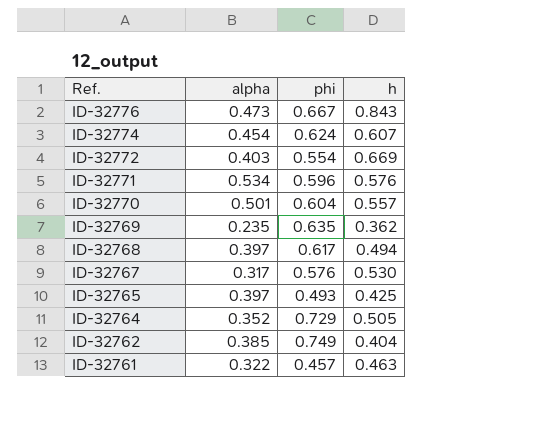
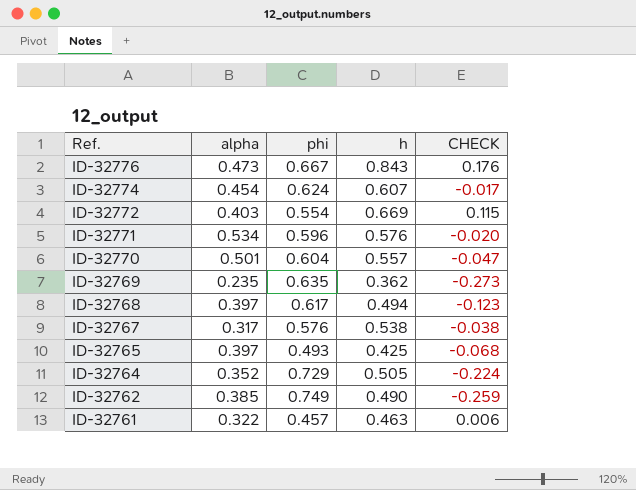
column CHECK | formula: none -> [h] - [phi]
ID-32767 | h: 0.530 -> 0.538
ID-32762 | h: 0.404 -> 0.490

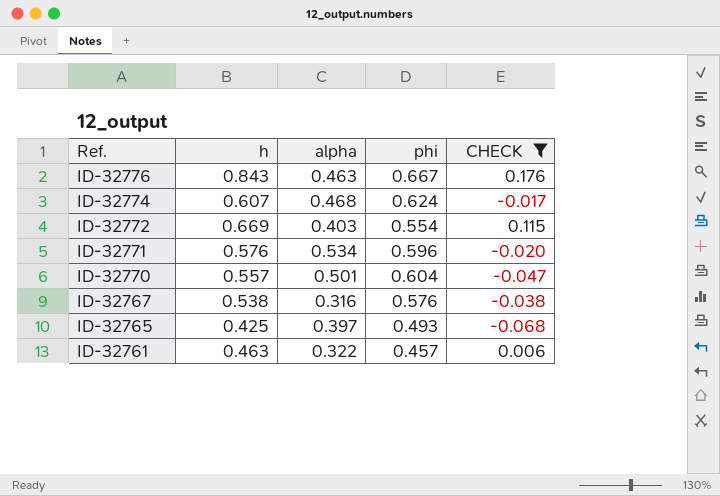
filter: none -> CHECK >= -0.068
column h | position: 4 -> 2
ID-32776 | alpha: 0.473 -> 0.463
ID-32774 | alpha: 0.454 -> 0.468
ID-32767 | alpha: 0.317 -> 0.316

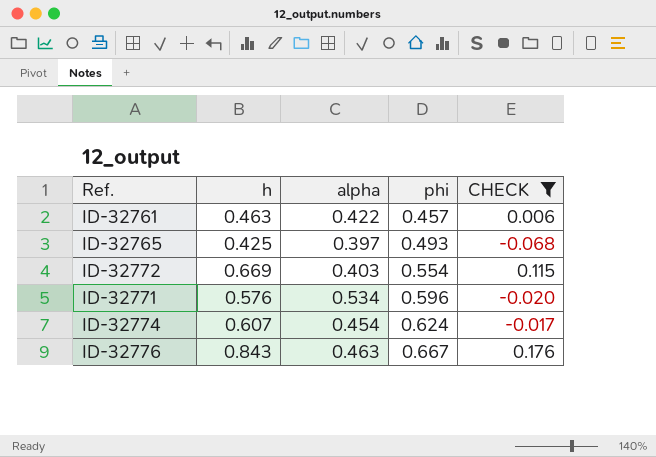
row order: Ref. descending -> phi ascending
row ID-32770: 0.557 | 0.501 | 0.604 | -0.047 -> none
row ID-32767: 0.538 | 0.316 | 0.576 | -0.038 -> none
ID-32761 | alpha: 0.322 -> 0.422
ID-32774 | alpha: 0.468 -> 0.454

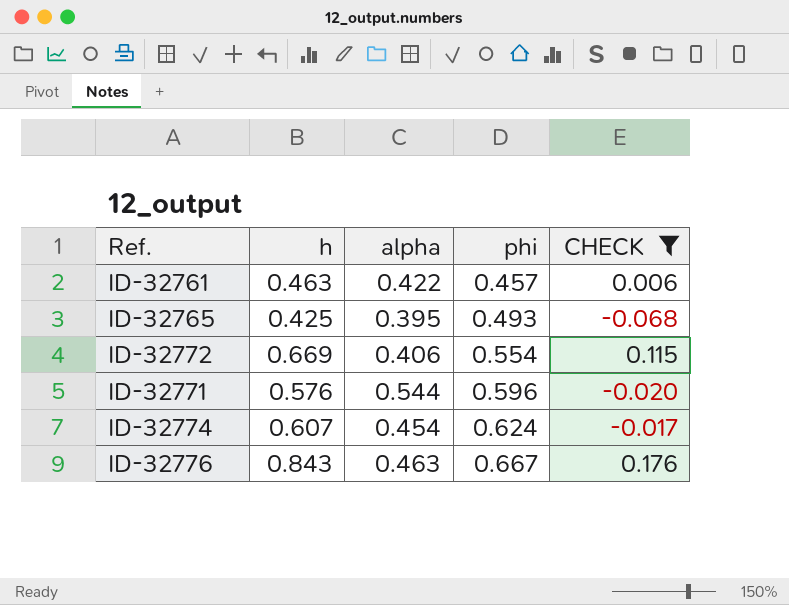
ID-32765 | alpha: 0.397 -> 0.395
ID-32772 | alpha: 0.403 -> 0.406
ID-32771 | alpha: 0.534 -> 0.544

